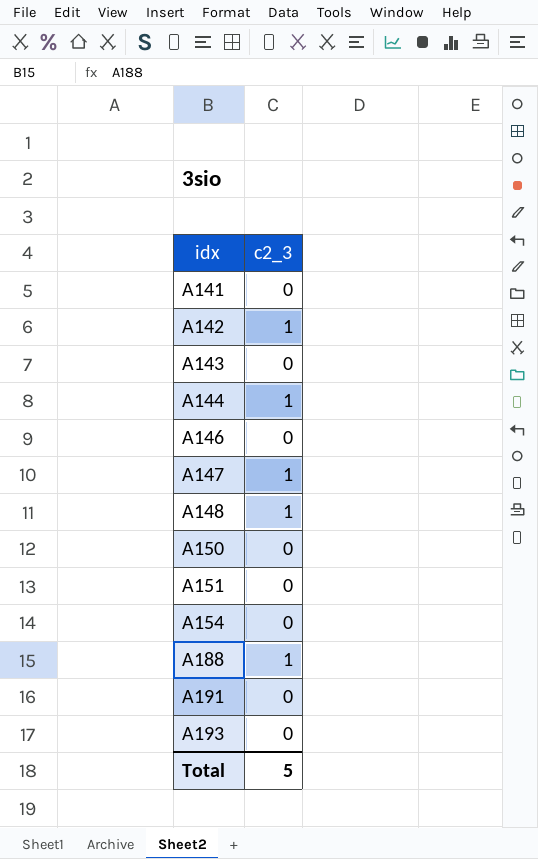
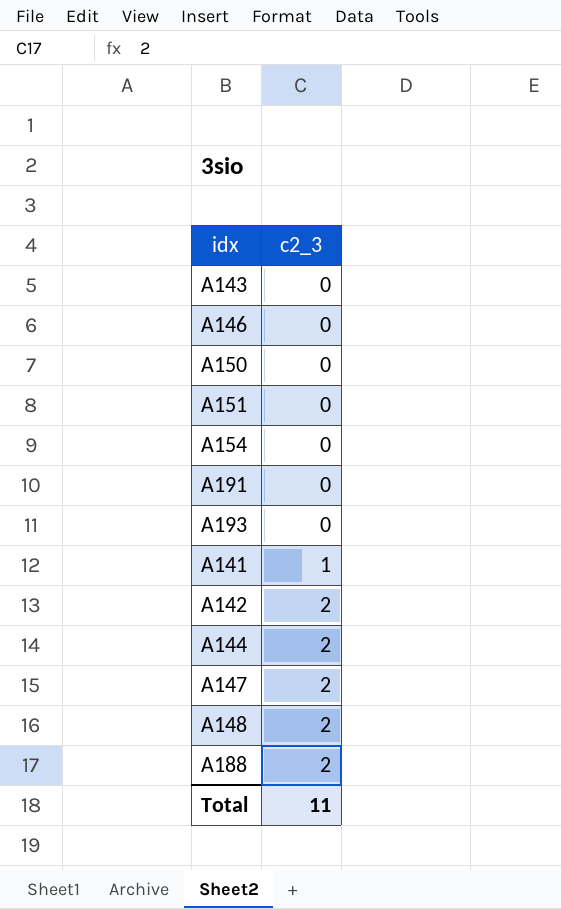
row order: idx ascending -> c2_3 ascending
A141 | c2_3: 0 -> 1
A142 | c2_3: 1 -> 2
A144 | c2_3: 1 -> 2
A147 | c2_3: 1 -> 2
A148 | c2_3: 1 -> 2
A188 | c2_3: 1 -> 2
Total | c2_3: 5 -> 11

